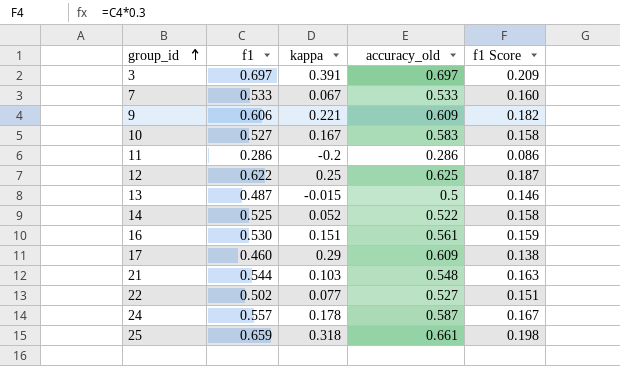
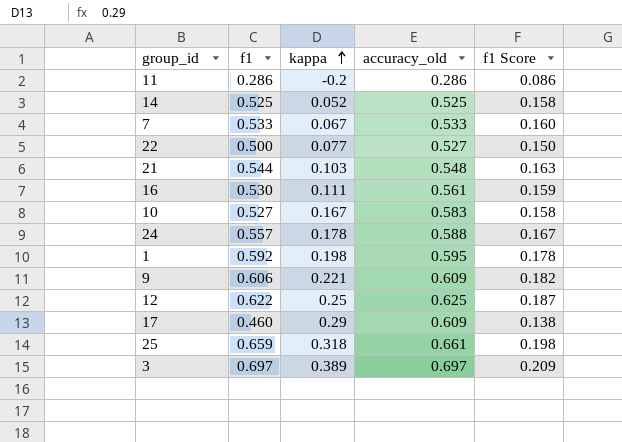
row order: group_id ascending -> kappa ascending
row 13: 0.487 | -0.015 | 0.5 | 0.146 -> none
14 | accuracy_old: 0.522 -> 0.525
22 | f1: 0.502 -> 0.500
22 | f1 Score: 0.151 -> 0.150
16 | kappa: 0.151 -> 0.111
24 | accuracy_old: 0.587 -> 0.588
row 1: none -> 0.592 | 0.198 | 0.595 | 0.178
3 | kappa: 0.391 -> 0.389

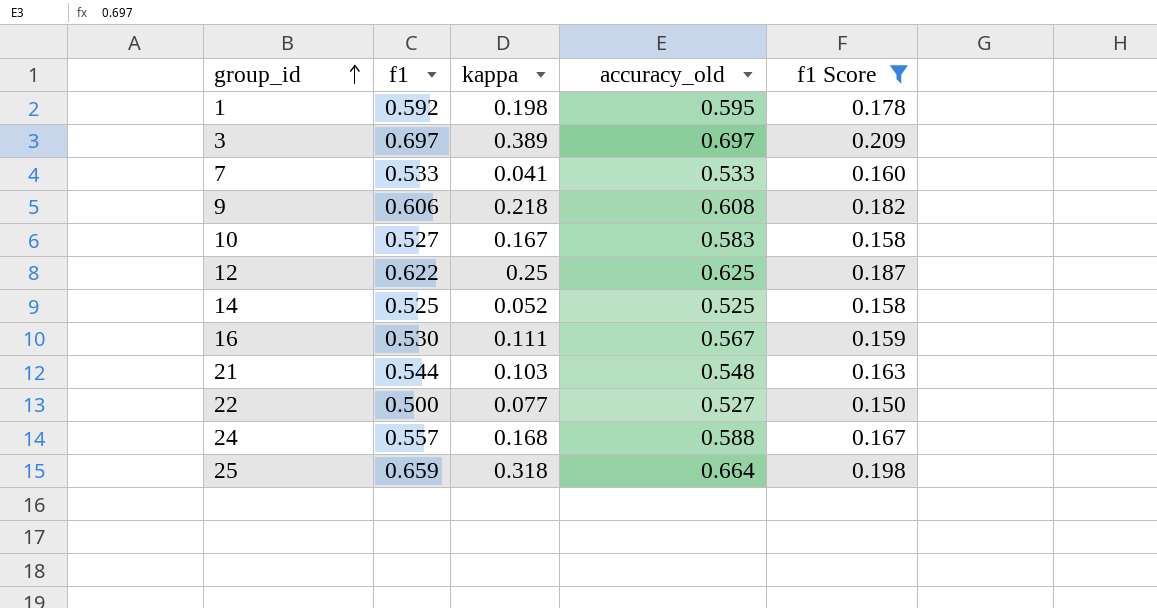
filter: none -> f1 Score >= 0.150
row order: kappa ascending -> group_id ascending
7 | kappa: 0.067 -> 0.041
9 | kappa: 0.221 -> 0.218
9 | accuracy_old: 0.609 -> 0.608
16 | accuracy_old: 0.561 -> 0.567
24 | kappa: 0.178 -> 0.168
25 | accuracy_old: 0.661 -> 0.664

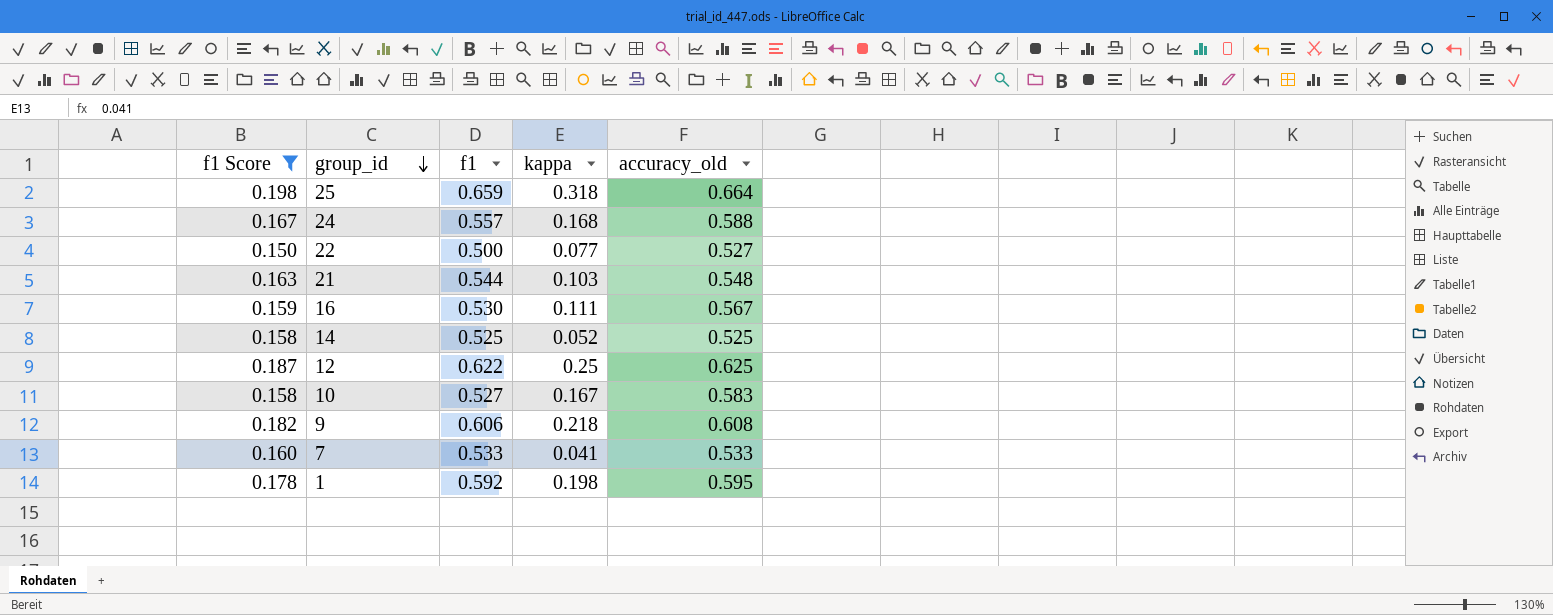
row order: group_id ascending -> group_id descending
column f1 Score | position: 5 -> 1
row 3: 0.697 | 0.389 | 0.697 | 0.209 -> none

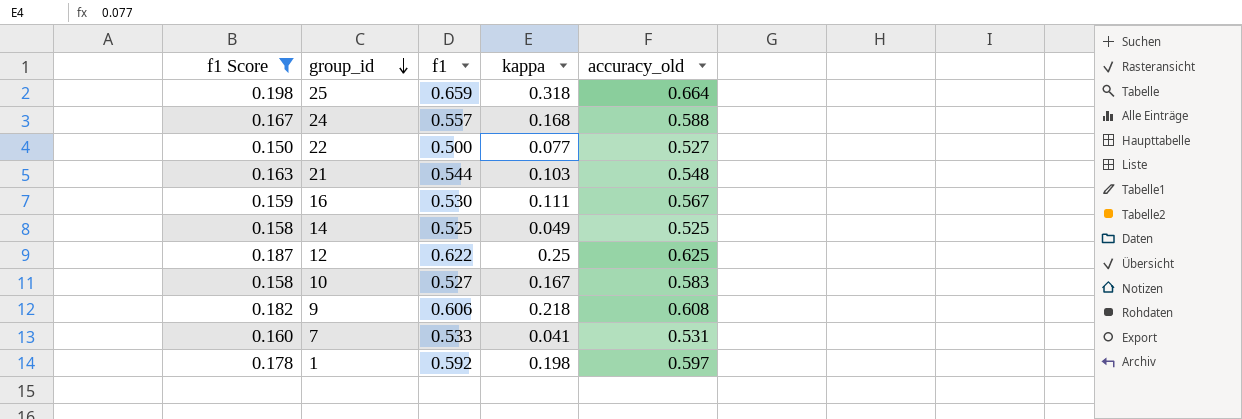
14 | kappa: 0.052 -> 0.049
7 | accuracy_old: 0.533 -> 0.531
1 | accuracy_old: 0.595 -> 0.597

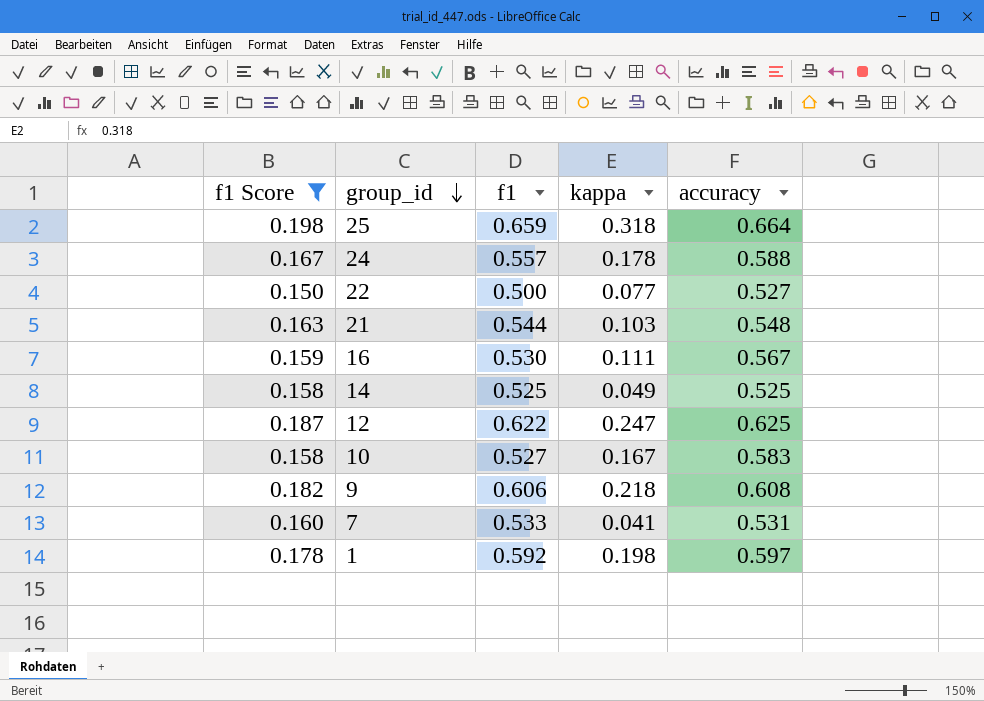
column name: accuracy_old -> accuracy
24 | kappa: 0.168 -> 0.178
12 | kappa: 0.25 -> 0.247

